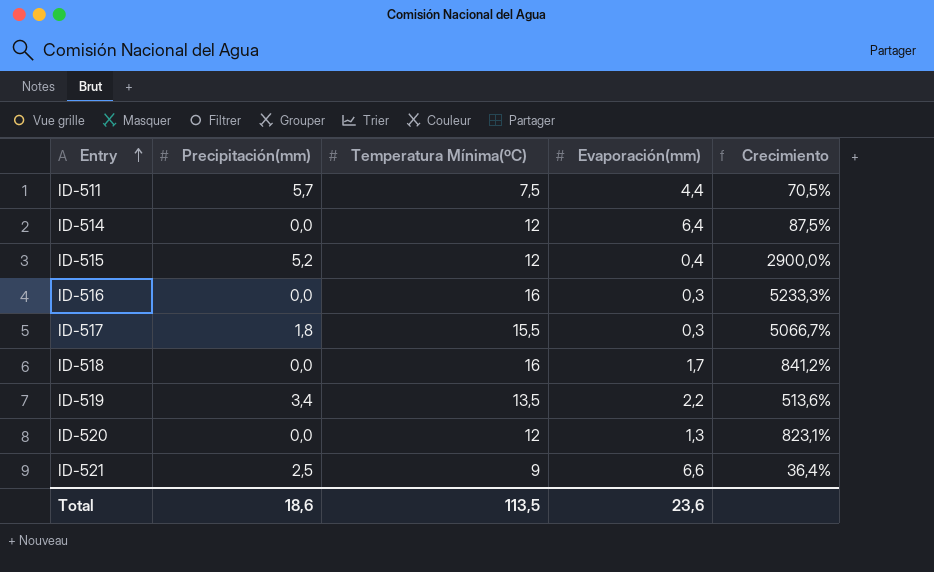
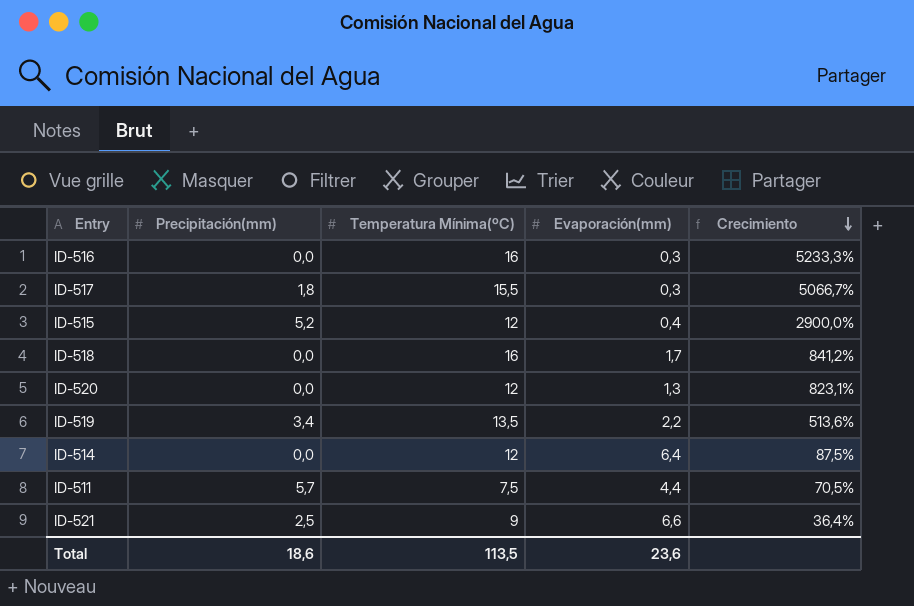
row order: Entry ascending -> Crecimiento descending

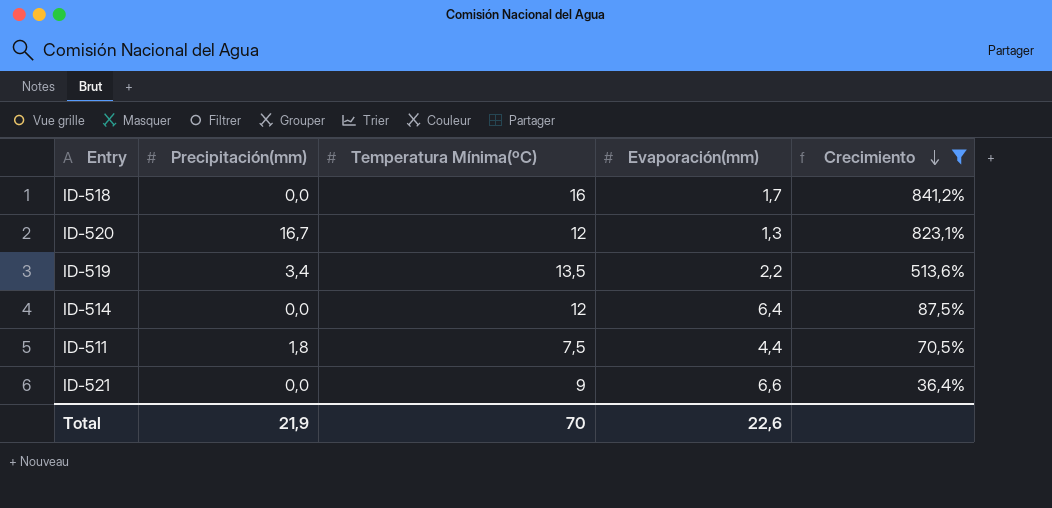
filter: none -> Crecimiento <= 841,2%
ID-520 | Precipitación(mm): 0,0 -> 16,7
ID-511 | Precipitación(mm): 5,7 -> 1,8
ID-521 | Precipitación(mm): 2,5 -> 0,0
Total | Precipitación(mm): 18,6 -> 21,9
Total | Temperatura Mínima(ºC): 113,5 -> 70
Total | Evaporación(mm): 23,6 -> 22,6

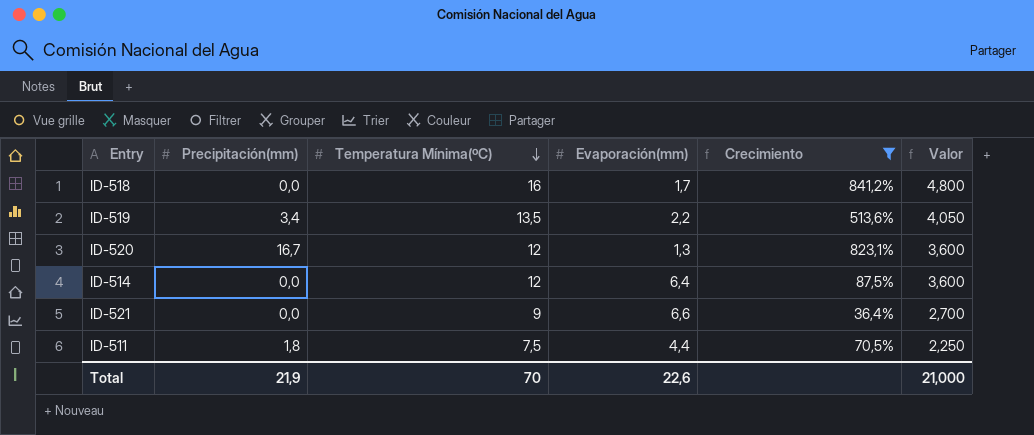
row order: Crecimiento descending -> Temperatura Mínima(ºC) descending
column Valor | formula: none -> [Temperatura Mínima(ºC)] * 0,3

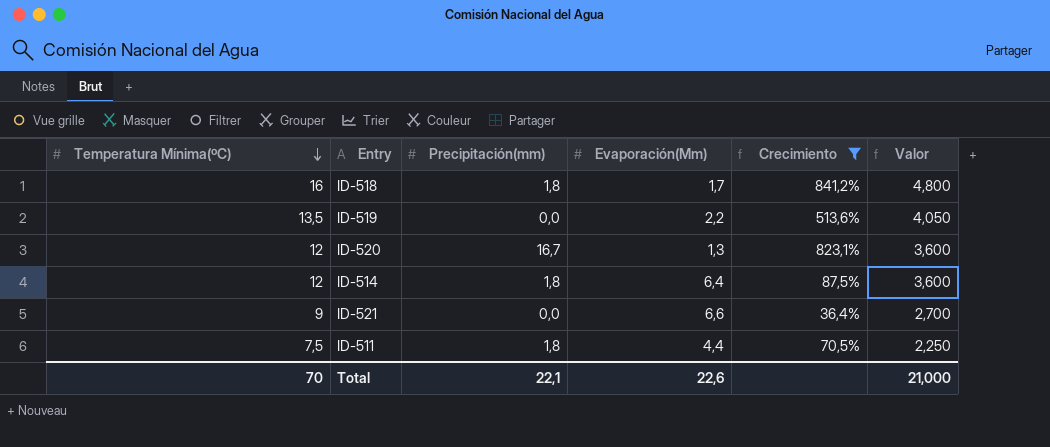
column Temperatura Mínima(ºC) | position: 3 -> 1
column name: Evaporación(mm) -> Evaporación(Mm)
ID-518 | Precipitación(mm): 0,0 -> 1,8
ID-519 | Precipitación(mm): 3,4 -> 0,0
ID-514 | Precipitación(mm): 0,0 -> 1,8
Total | Precipitación(mm): 21,9 -> 22,1

